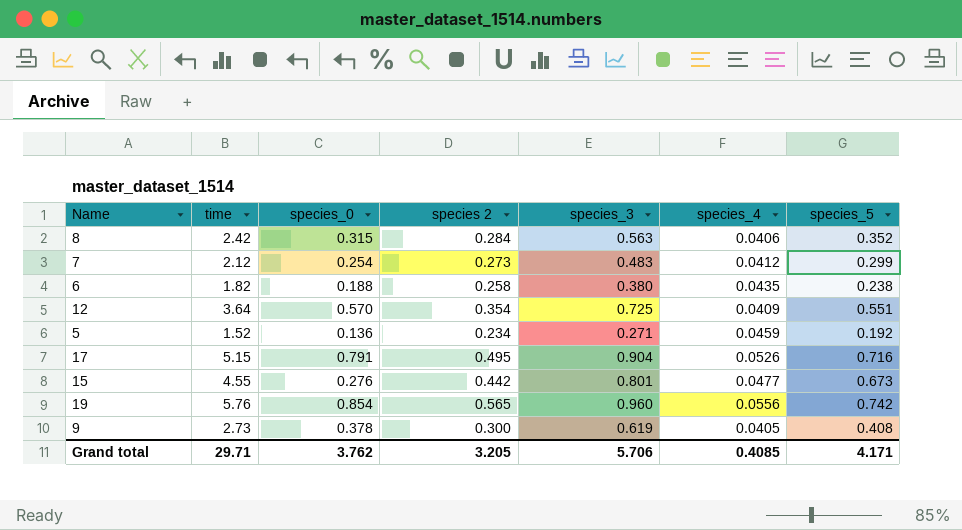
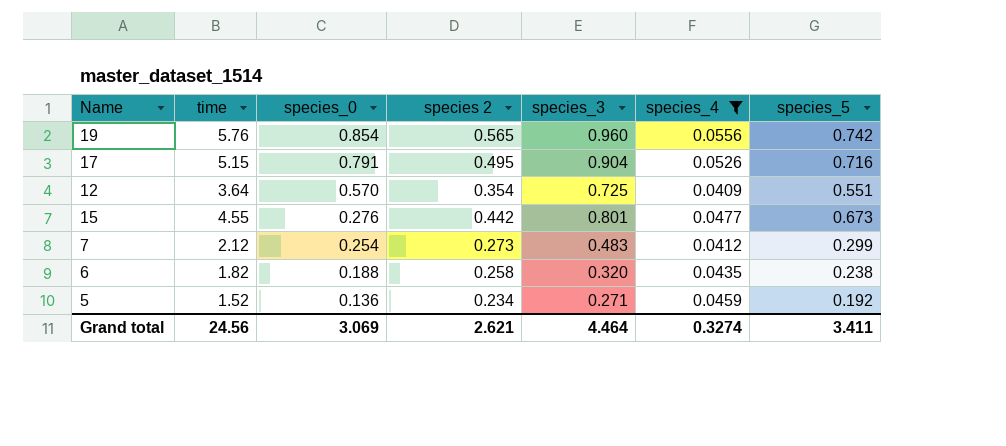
filter: none -> species_4 >= 0.0409
row order: none -> species_0 descending
6 | species_3: 0.380 -> 0.320
Grand total | time: 29.71 -> 24.56
Grand total | species_0: 3.762 -> 3.069
Grand total | species 2: 3.205 -> 2.621
Grand total | species_3: 5.706 -> 4.464
Grand total | species_4: 0.4085 -> 0.3274
Grand total | species_5: 4.171 -> 3.411

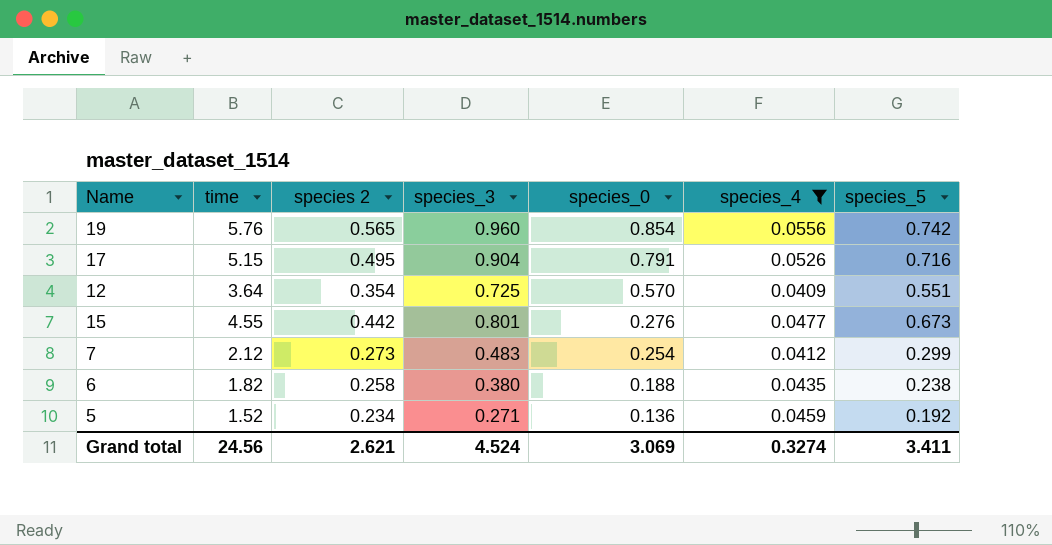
column species_0 | position: 3 -> 5
6 | species_3: 0.320 -> 0.380
Grand total | species_3: 4.464 -> 4.524

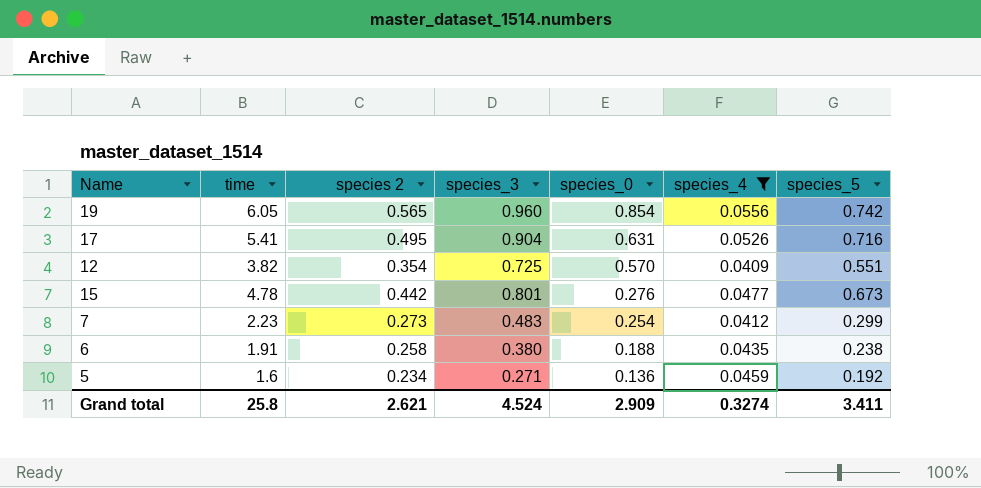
19 | time: 5.76 -> 6.05
17 | time: 5.15 -> 5.41
17 | species_0: 0.791 -> 0.631
12 | time: 3.64 -> 3.82
15 | time: 4.55 -> 4.78
7 | time: 2.12 -> 2.23
6 | time: 1.82 -> 1.91
5 | time: 1.52 -> 1.6
Grand total | time: 24.56 -> 25.8
Grand total | species_0: 3.069 -> 2.909

